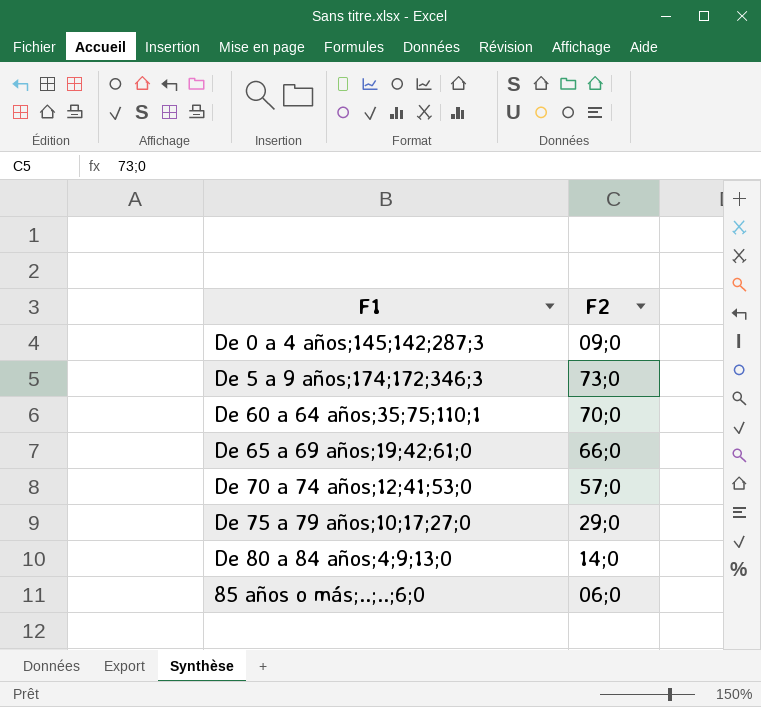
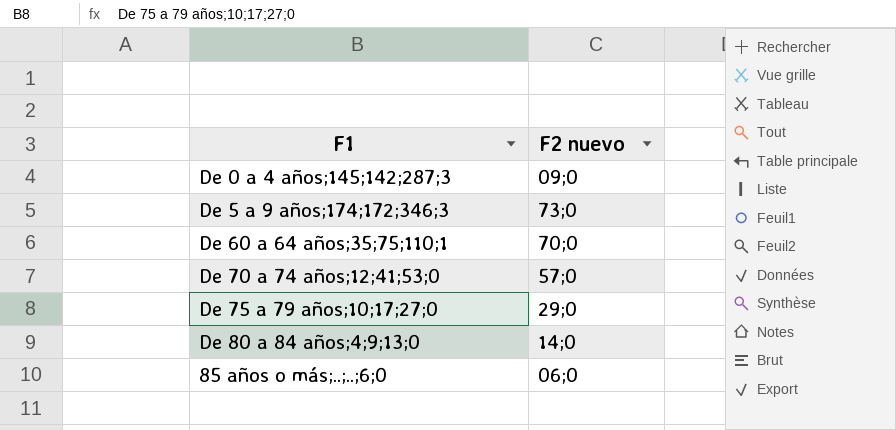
column name: F2 -> F2 nuevo
row De 65 a 69 años;19;42;61;0: 66;0 -> none

